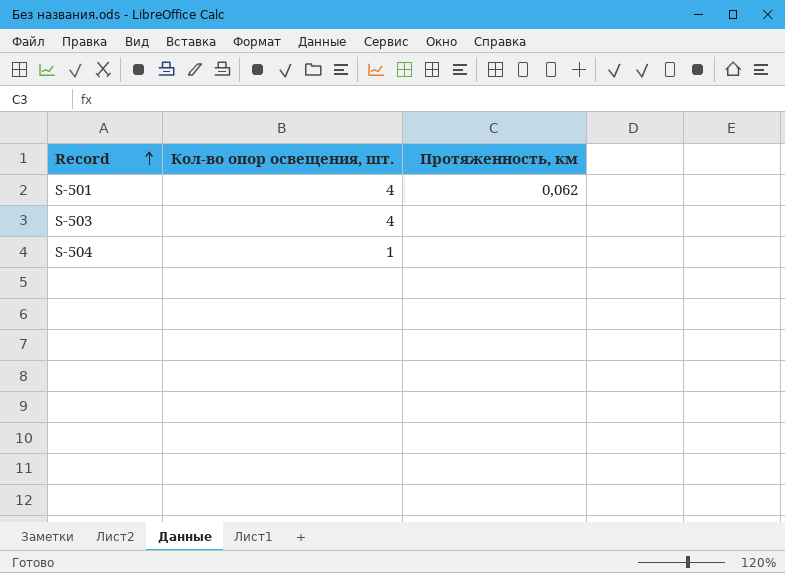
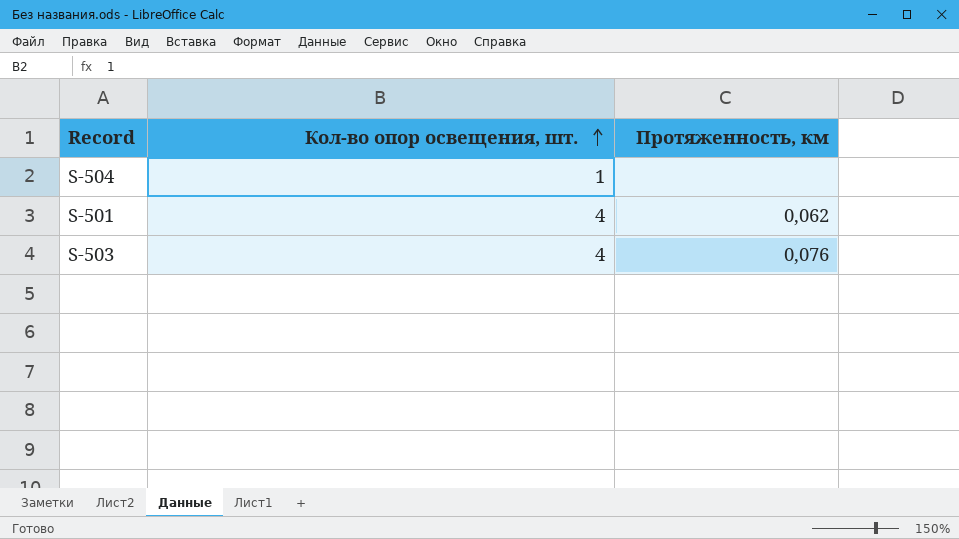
row order: Record ascending -> Кол-во опор освещения, шт. ascending
S-503 | Протяженность, км: none -> 0,076

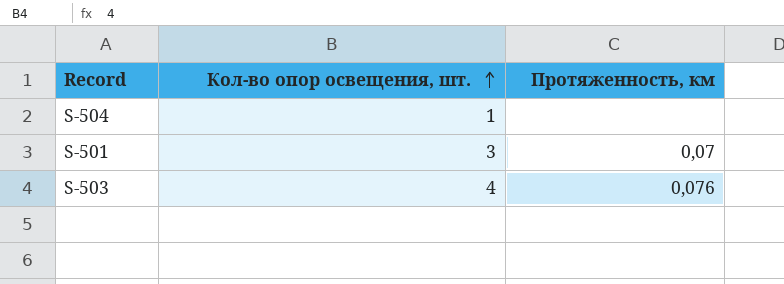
S-501 | Кол-во опор освещения, шт.: 4 -> 3
S-501 | Протяженность, км: 0,062 -> 0,07

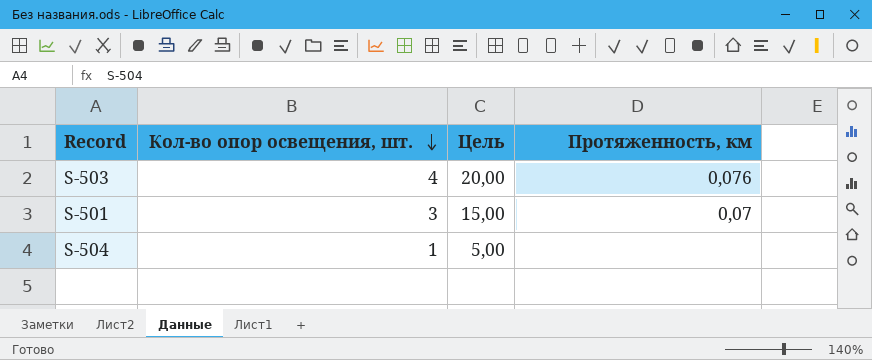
row order: Кол-во опор освещения, шт. ascending -> Кол-во опор освещения, шт. descending
column Цель | formula: none -> [Кол-во опор освещения, шт.] * 5

